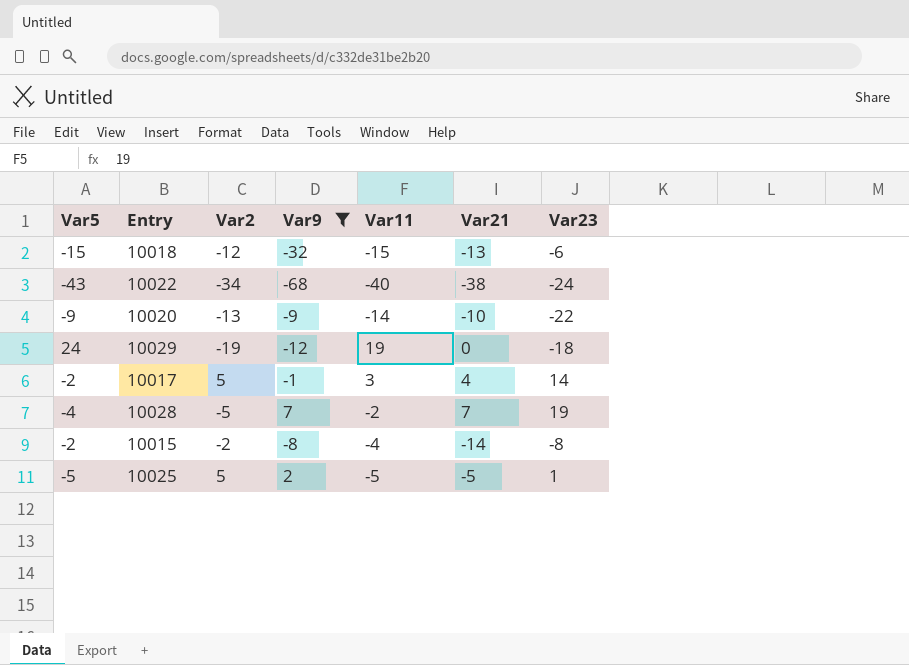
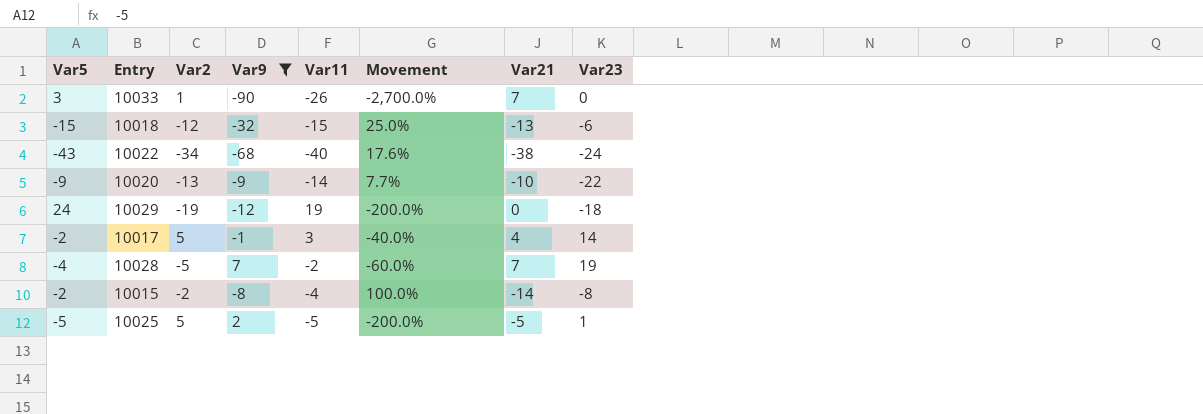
column Movement | formula: none -> ([Var11] - [Var2]) / [Var2]
row 10033: none -> 3 | 1 | -90 | -26 | -2,700.0% | 7 | 0

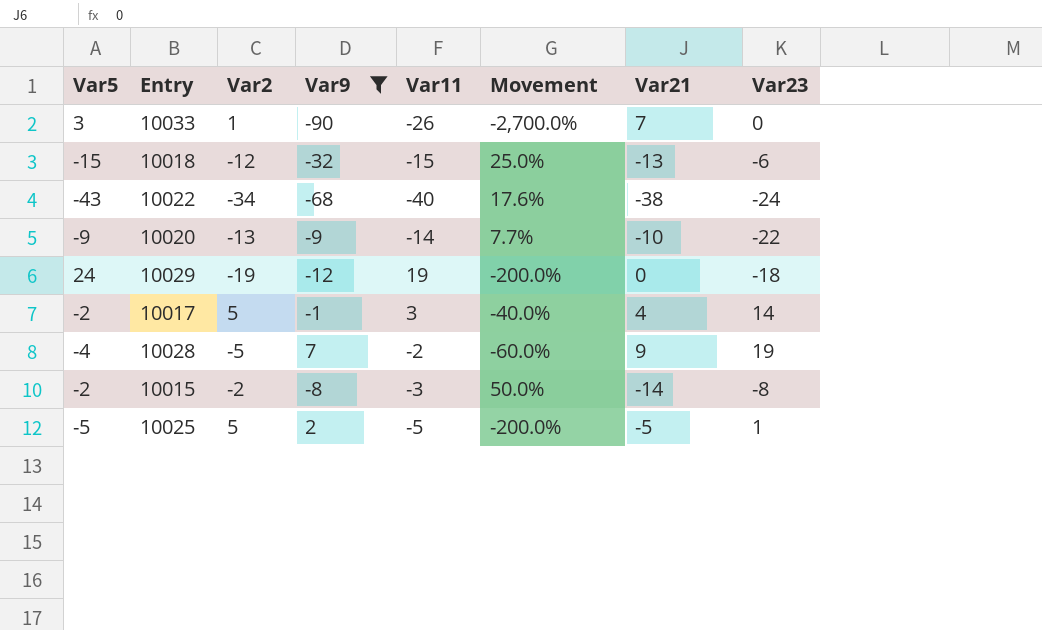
10028 | Var21: 7 -> 9
10015 | Var11: -4 -> -3
10015 | Movement: 100.0% -> 50.0%

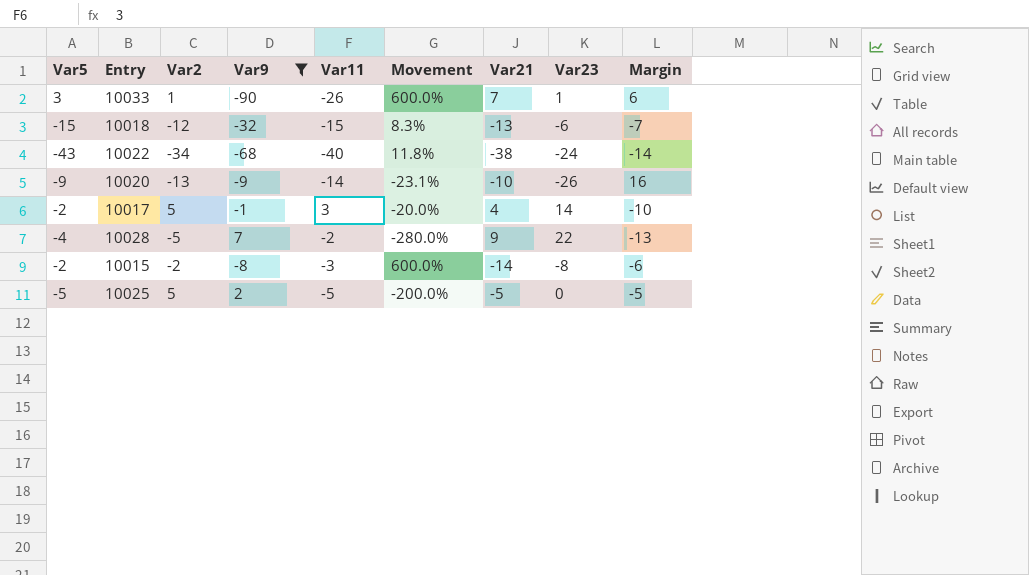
column Movement | formula: ([Var11] - [Var2]) / [Var2] -> ([Var21] - [Var2]) / [Var2]
column Margin | formula: none -> [Var21] - [Var23]
row 10029: 24 | -19 | -12 | 19 | -200.0% | 0 | -18 -> none
10033 | Var23: 0 -> 1
10020 | Var23: -22 -> -26
10028 | Var23: 19 -> 22
10025 | Var23: 1 -> 0

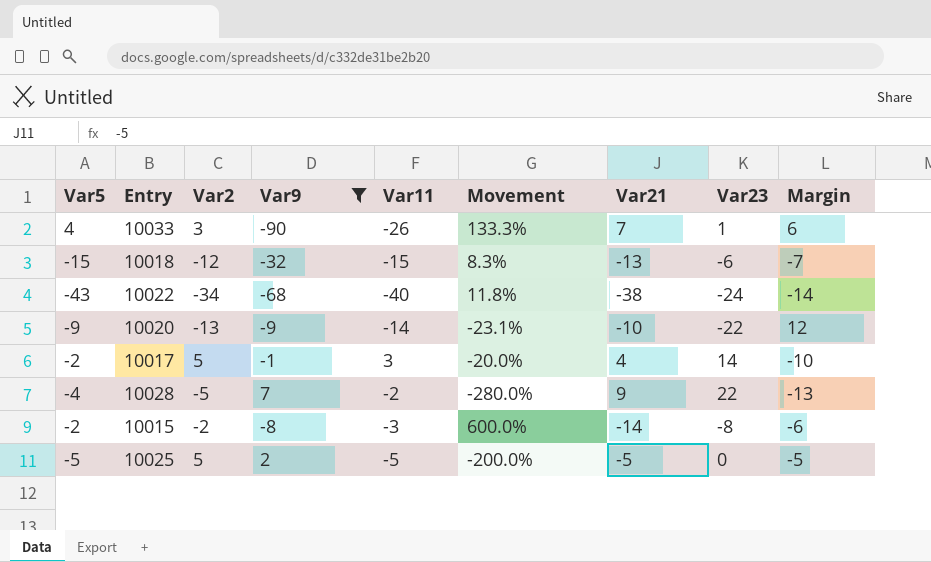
10033 | Var5: 3 -> 4
10033 | Var2: 1 -> 3
10033 | Movement: 600.0% -> 133.3%
10020 | Var23: -26 -> -22
10020 | Margin: 16 -> 12

